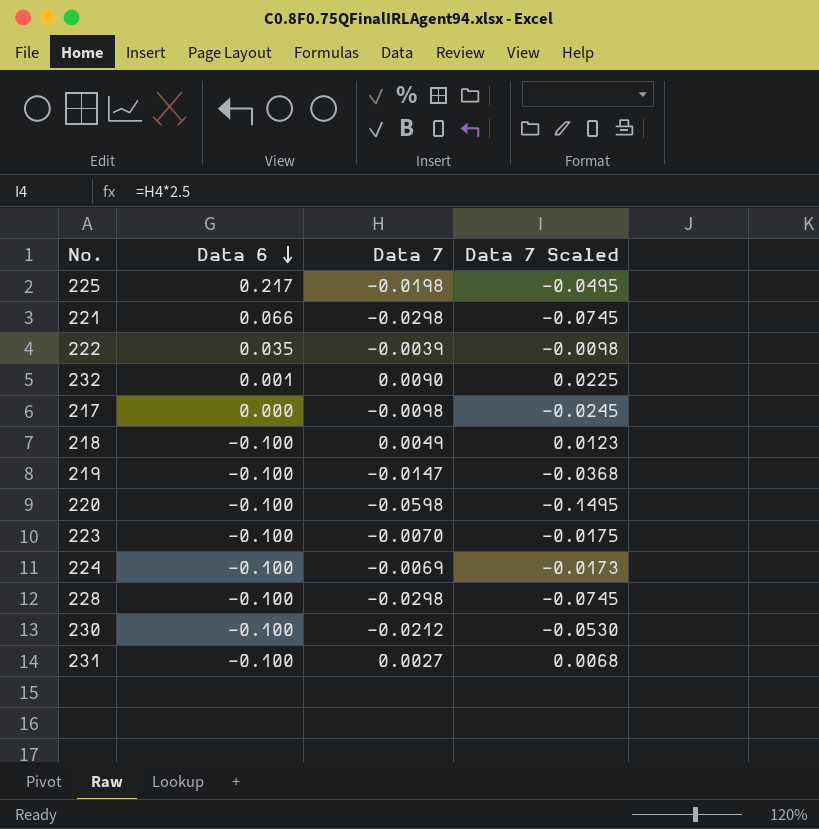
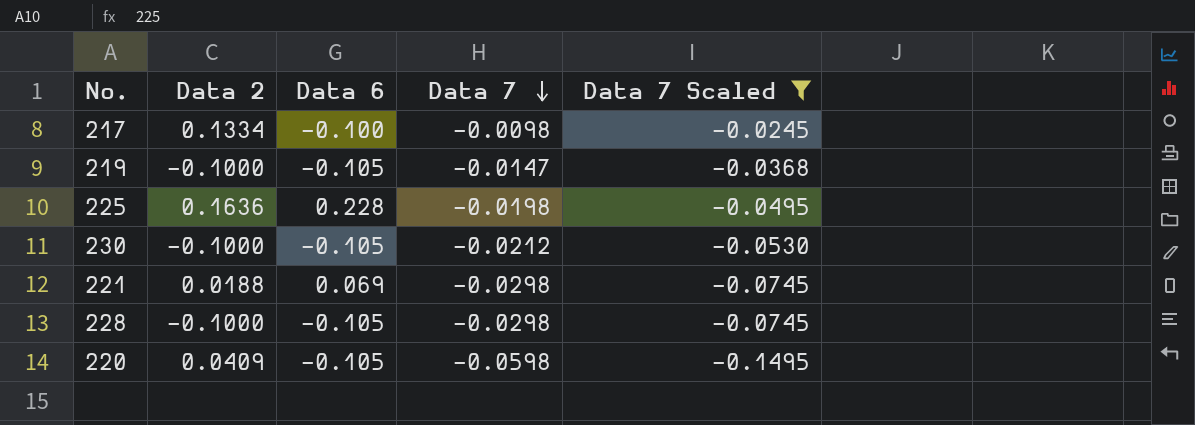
filter: none -> Data 7 Scaled <= -0.0245
row order: Data 6 descending -> Data 7 descending
column Data 2 | position: none -> 2
217 | Data 6: 0.000 -> -0.100
219 | Data 6: -0.100 -> -0.105
225 | Data 6: 0.217 -> 0.228
230 | Data 6: -0.100 -> -0.105
221 | Data 6: 0.066 -> 0.069
228 | Data 6: -0.100 -> -0.105
220 | Data 6: -0.100 -> -0.105

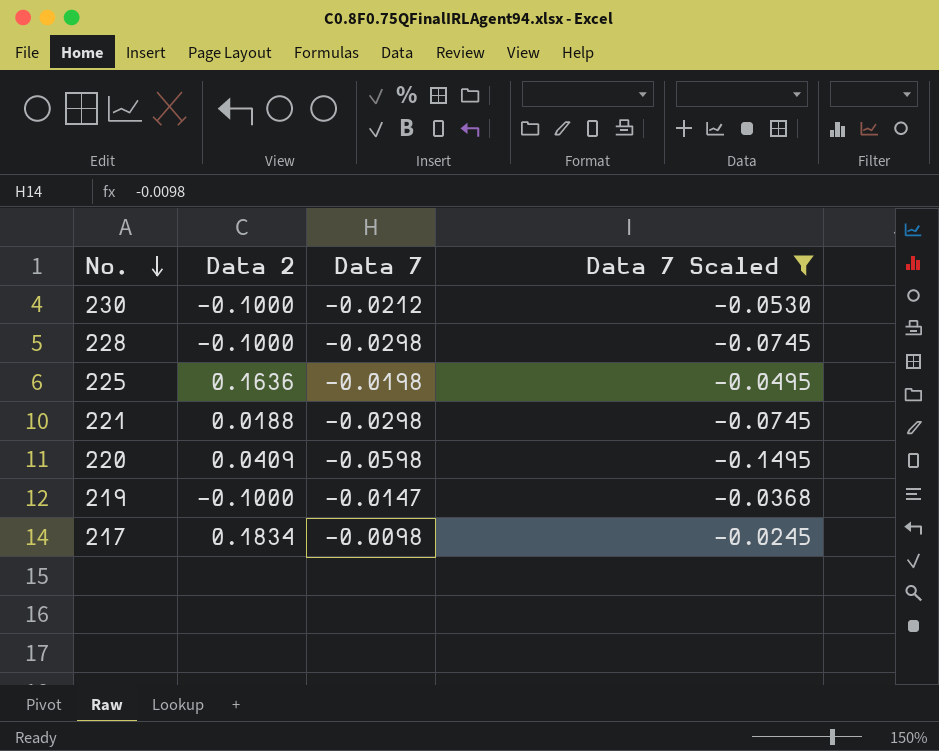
row order: Data 7 descending -> No. descending
column Data 6 | position: 3 -> none
217 | Data 2: 0.1334 -> 0.1834

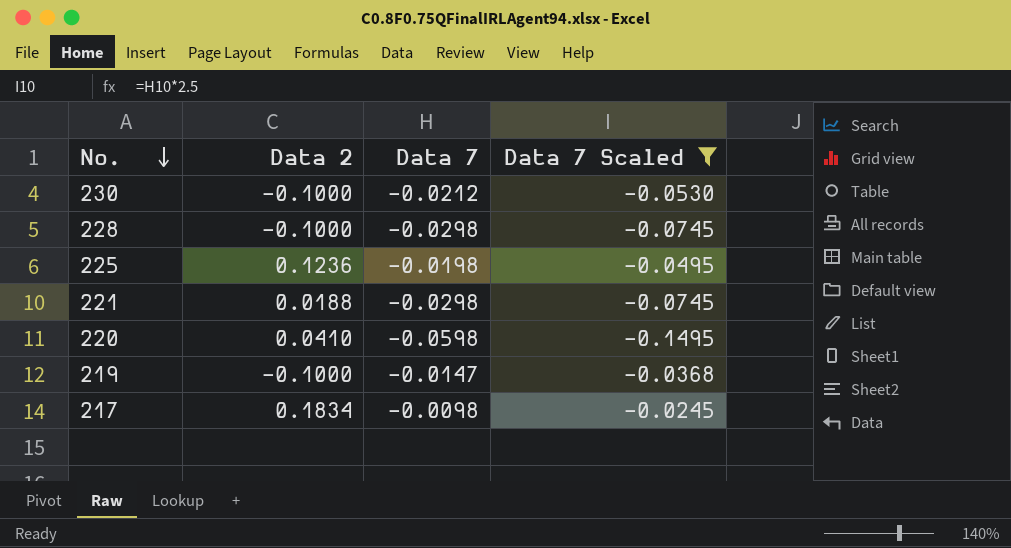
225 | Data 2: 0.1636 -> 0.1236
220 | Data 2: 0.0409 -> 0.0410

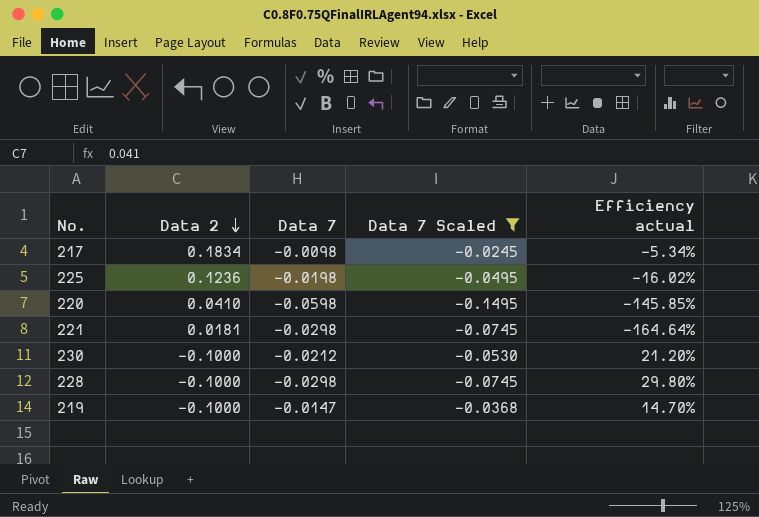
row order: No. descending -> Data 2 descending
column Efficiency actual | formula: none -> [Data 7] / [Data 2]
221 | Data 2: 0.0188 -> 0.0181

